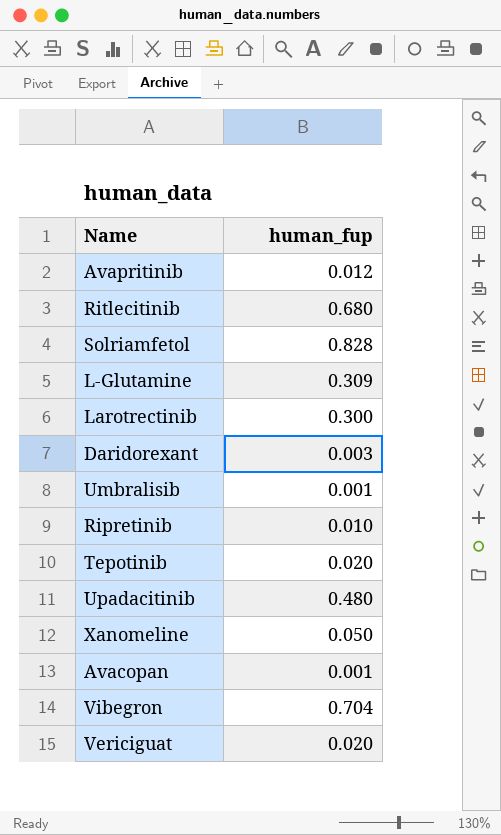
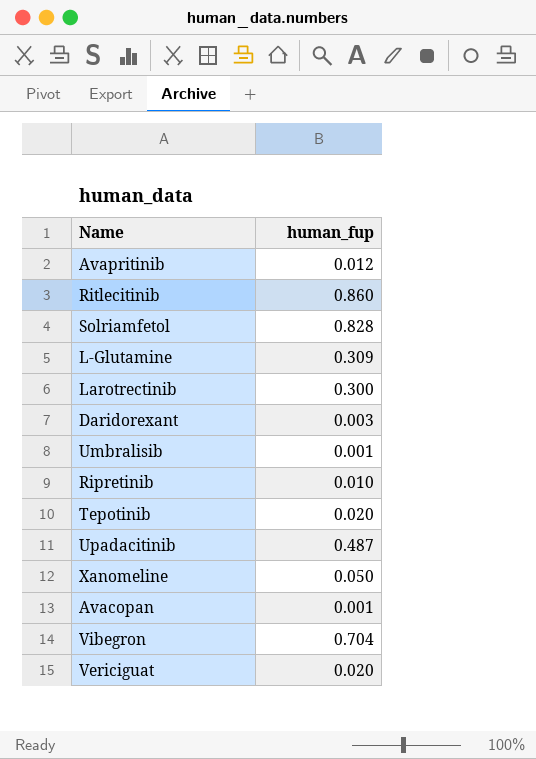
Ritlecitinib | human_fup: 0.680 -> 0.860
Upadacitinib | human_fup: 0.480 -> 0.487

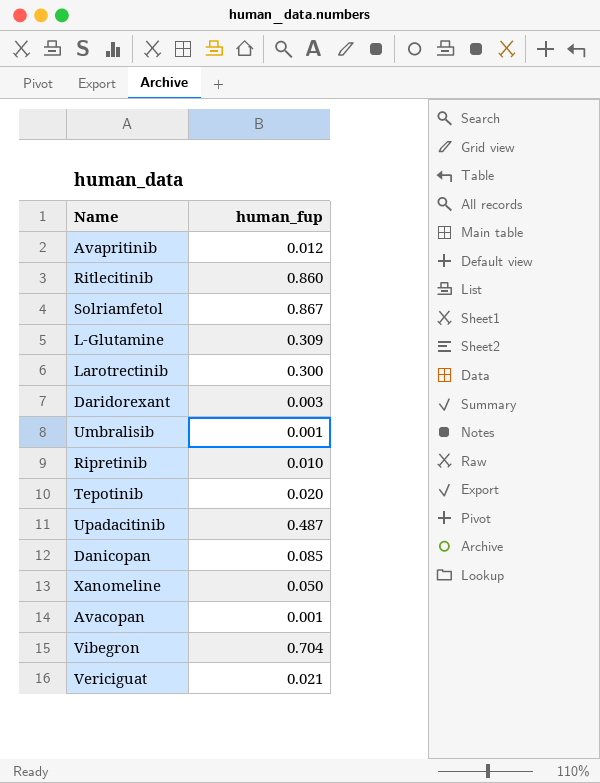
Solriamfetol | human_fup: 0.828 -> 0.867
row Danicopan: none -> 0.085
Vericiguat | human_fup: 0.020 -> 0.021

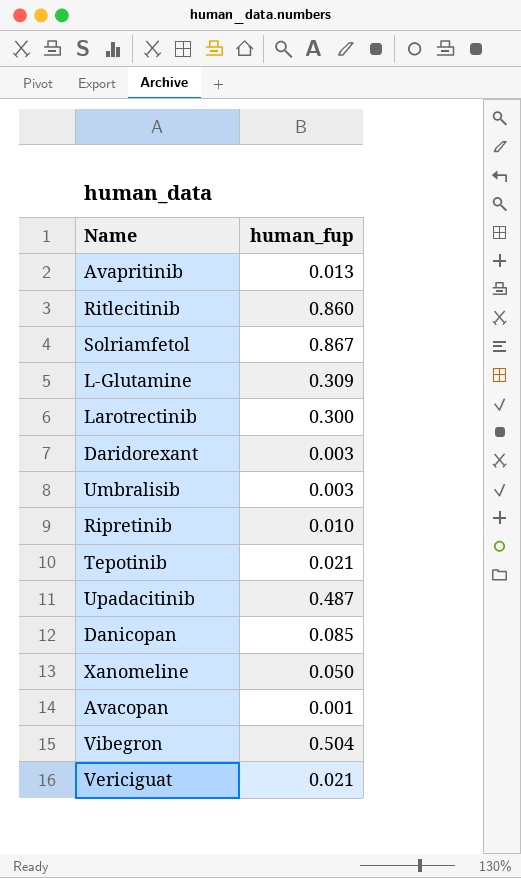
Avapritinib | human_fup: 0.012 -> 0.013
Umbralisib | human_fup: 0.001 -> 0.003
Tepotinib | human_fup: 0.020 -> 0.021
Vibegron | human_fup: 0.704 -> 0.504

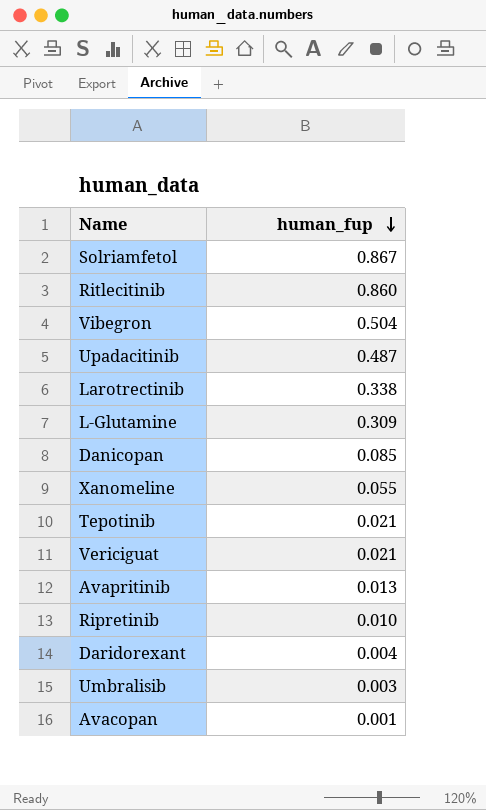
row order: none -> human_fup descending
Larotrectinib | human_fup: 0.300 -> 0.338
Xanomeline | human_fup: 0.050 -> 0.055
Daridorexant | human_fup: 0.003 -> 0.004

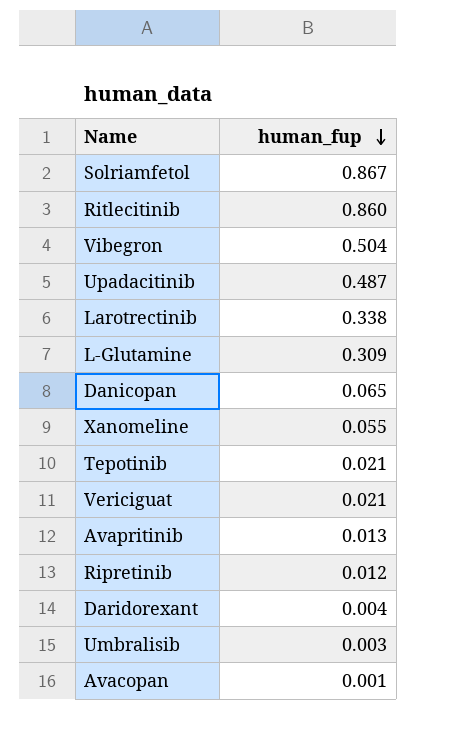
Danicopan | human_fup: 0.085 -> 0.065
Ripretinib | human_fup: 0.010 -> 0.012

